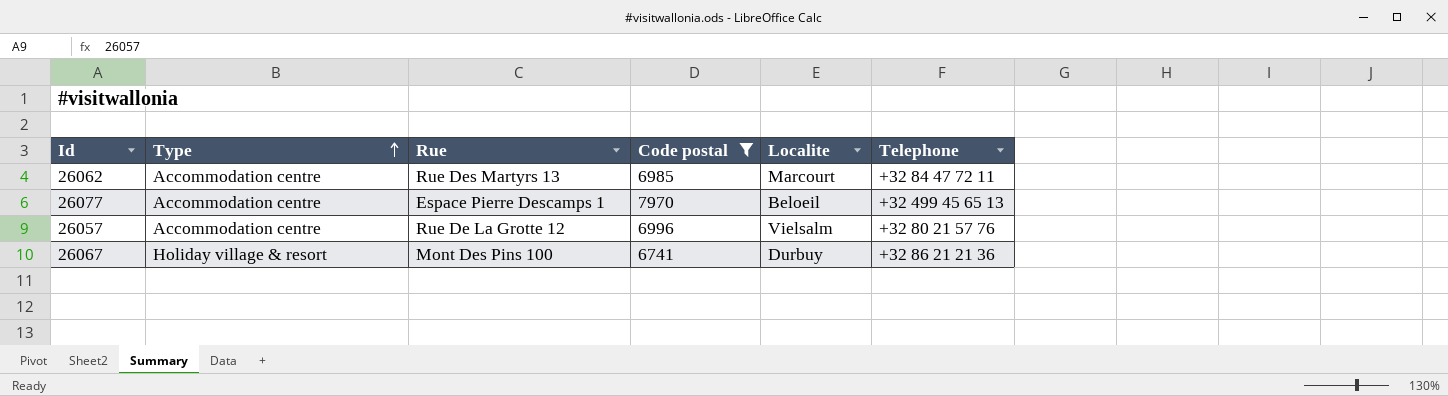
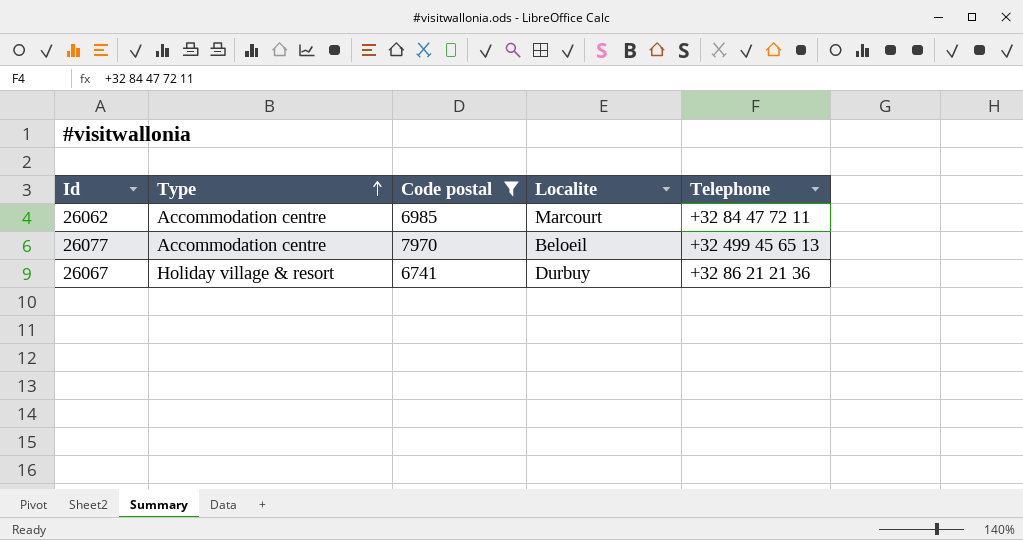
column Rue | position: 3 -> none
row 26057: Accommodation centre | Rue De La Grotte 12 | 6996 | Vielsalm | +32 80 21 57 76 -> none

